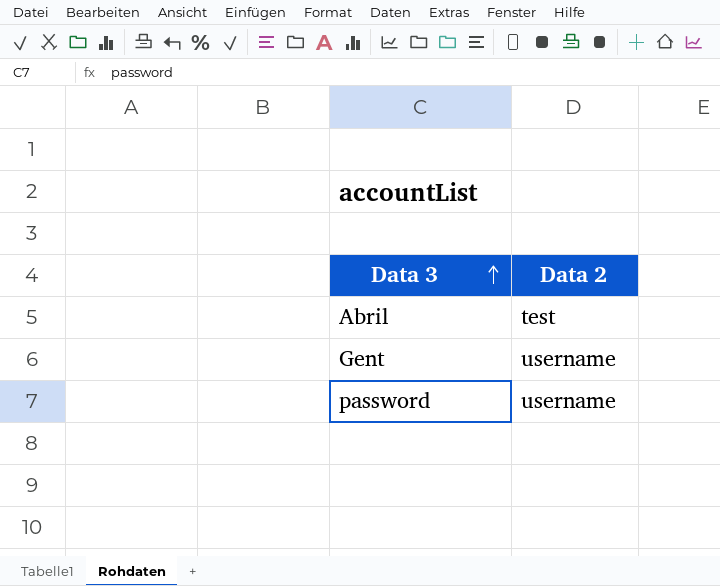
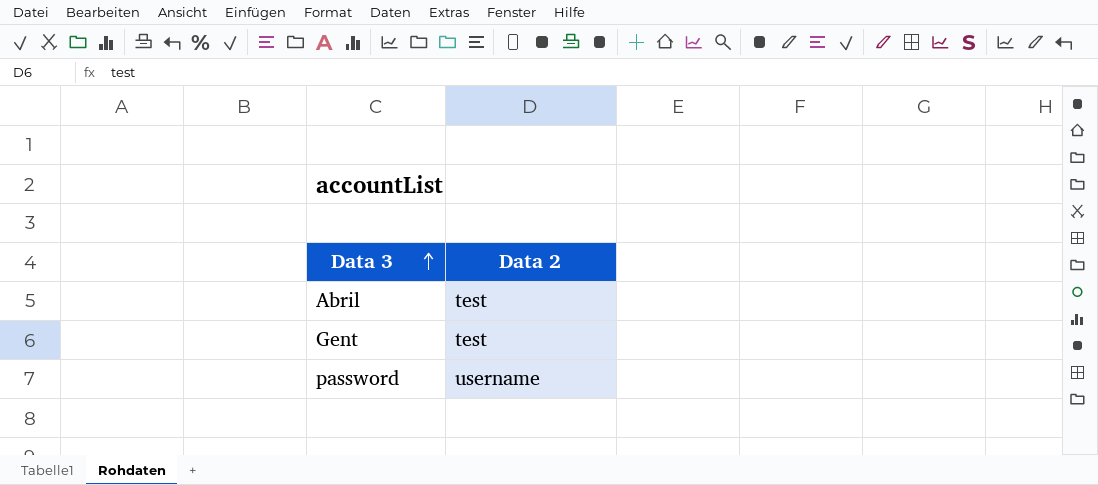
Gent | Data 2: username -> test

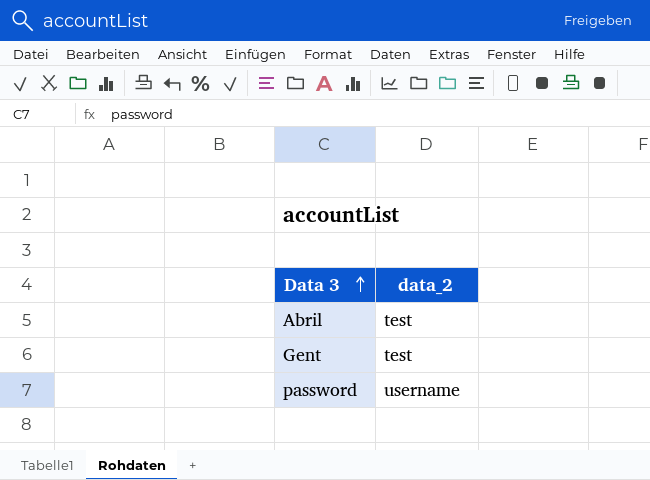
column name: Data 2 -> data_2

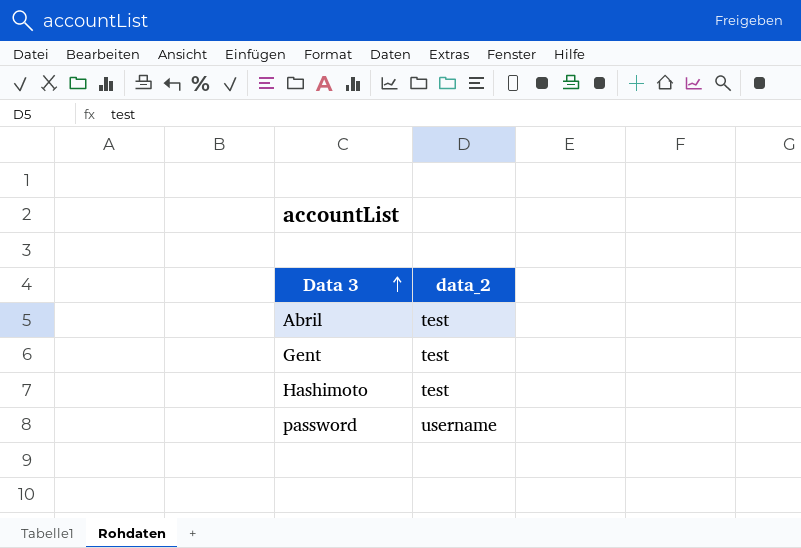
row Hashimoto: none -> test

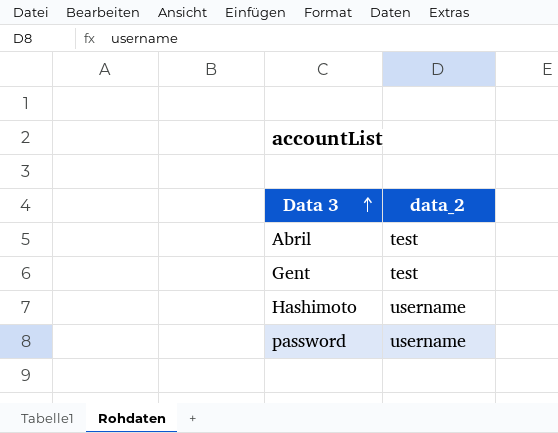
Hashimoto | data_2: test -> username

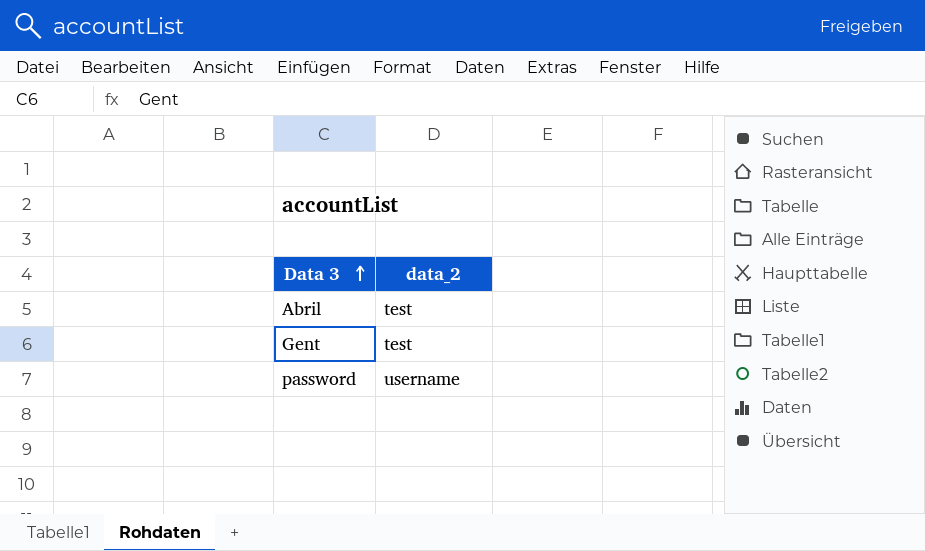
row Hashimoto: username -> none

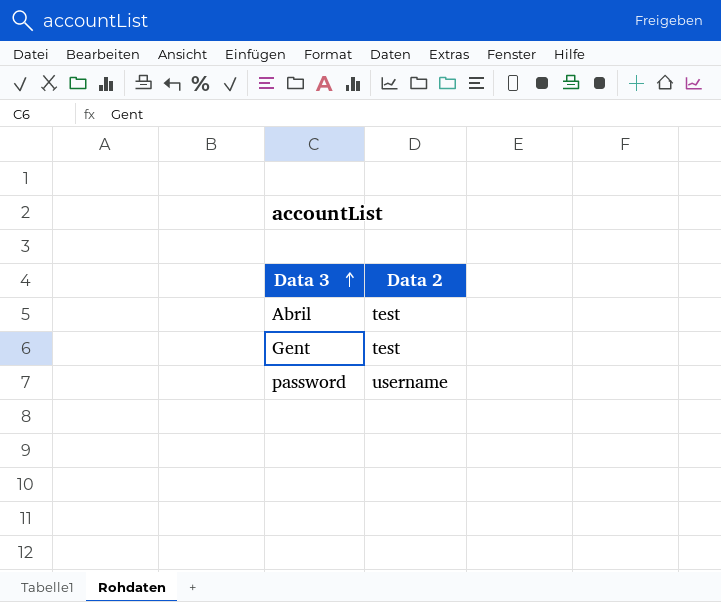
column name: data_2 -> Data 2

